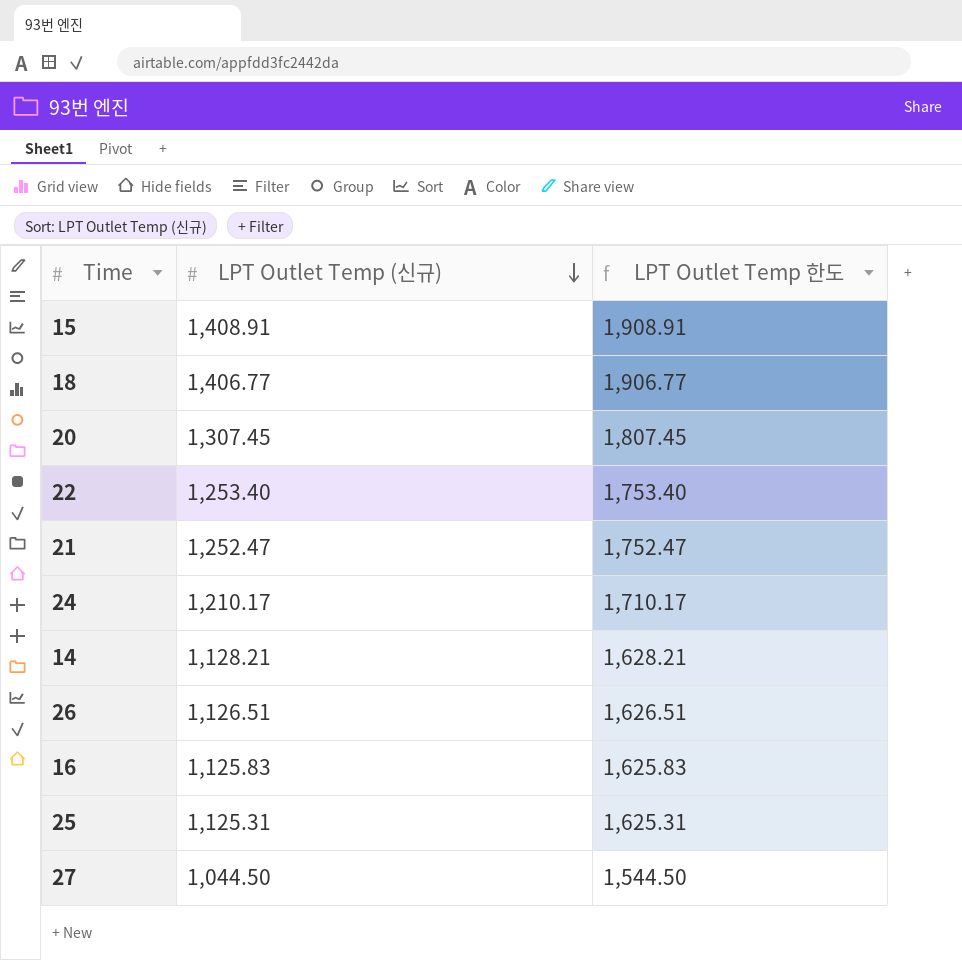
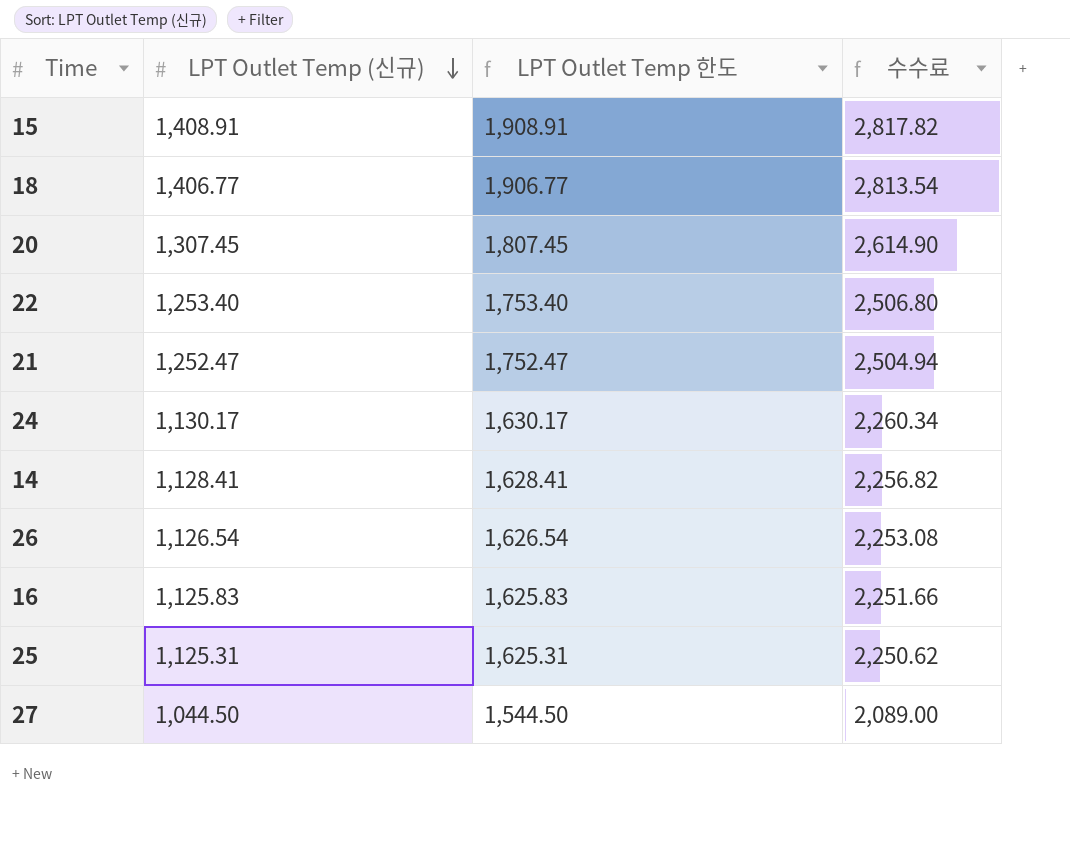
column 수수료 | formula: none -> [LPT Outlet Temp (신규)] * 2
24 | LPT Outlet Temp (신규): 1,210.17 -> 1,130.17
24 | LPT Outlet Temp 한도: 1,710.17 -> 1,630.17
14 | LPT Outlet Temp (신규): 1,128.21 -> 1,128.41
14 | LPT Outlet Temp 한도: 1,628.21 -> 1,628.41
26 | LPT Outlet Temp (신규): 1,126.51 -> 1,126.54
26 | LPT Outlet Temp 한도: 1,626.51 -> 1,626.54

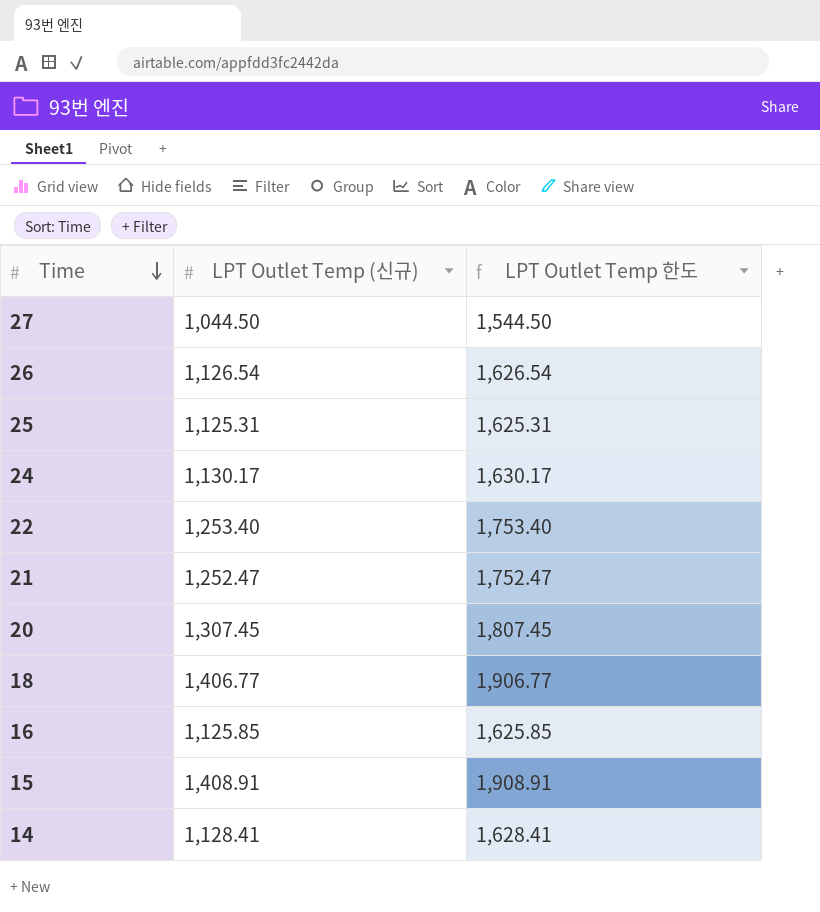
row order: LPT Outlet Temp (신규) descending -> Time descending
column 수수료 | formula: [LPT Outlet Temp (신규)] * 2 -> none
16 | LPT Outlet Temp (신규): 1,125.83 -> 1,125.85
16 | LPT Outlet Temp 한도: 1,625.83 -> 1,625.85

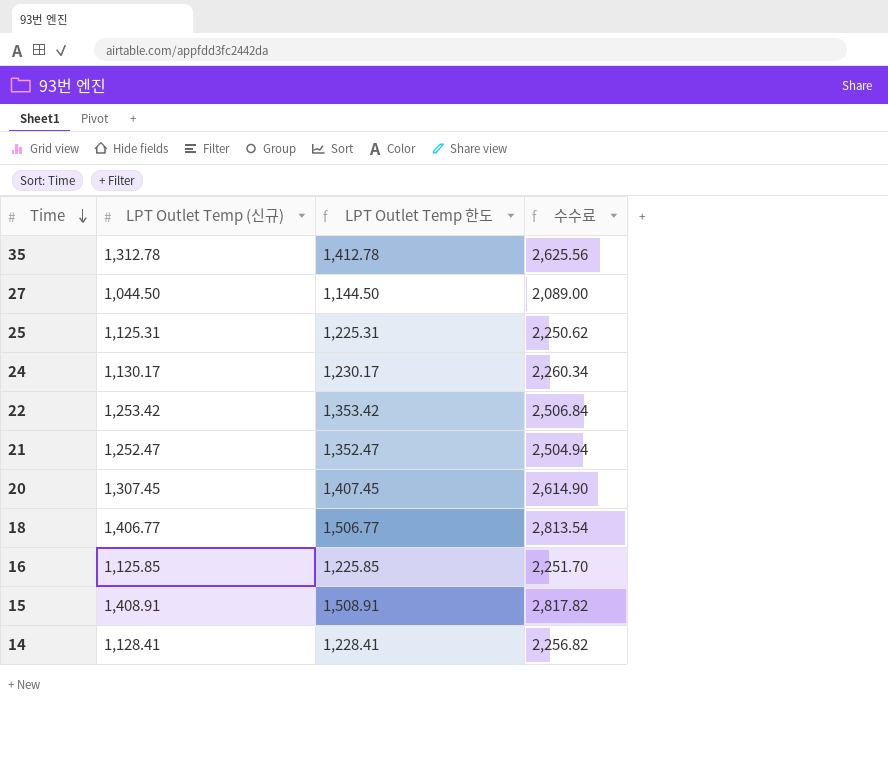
column LPT Outlet Temp 한도 | formula: [LPT Outlet Temp (신규)] + 500 -> [LPT Outlet Temp (신규)] + 100
column 수수료 | formula: none -> [LPT Outlet Temp (신규)] * 2
row 26: 1,126.54 | 1,626.54 -> none
row 35: none -> 1,312.78 | 1,412.78 | 2,625.56
22 | LPT Outlet Temp (신규): 1,253.40 -> 1,253.42

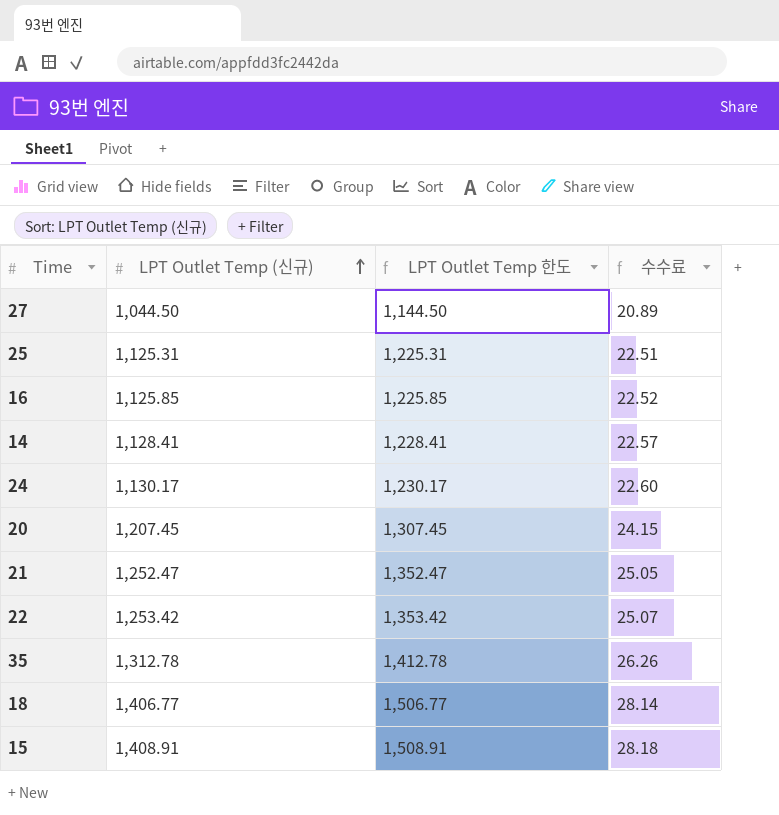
row order: Time descending -> LPT Outlet Temp (신규) ascending
column 수수료 | formula: [LPT Outlet Temp (신규)] * 2 -> [LPT Outlet Temp (신규)] * 0.02
20 | LPT Outlet Temp (신규): 1,307.45 -> 1,207.45
20 | LPT Outlet Temp 한도: 1,407.45 -> 1,307.45

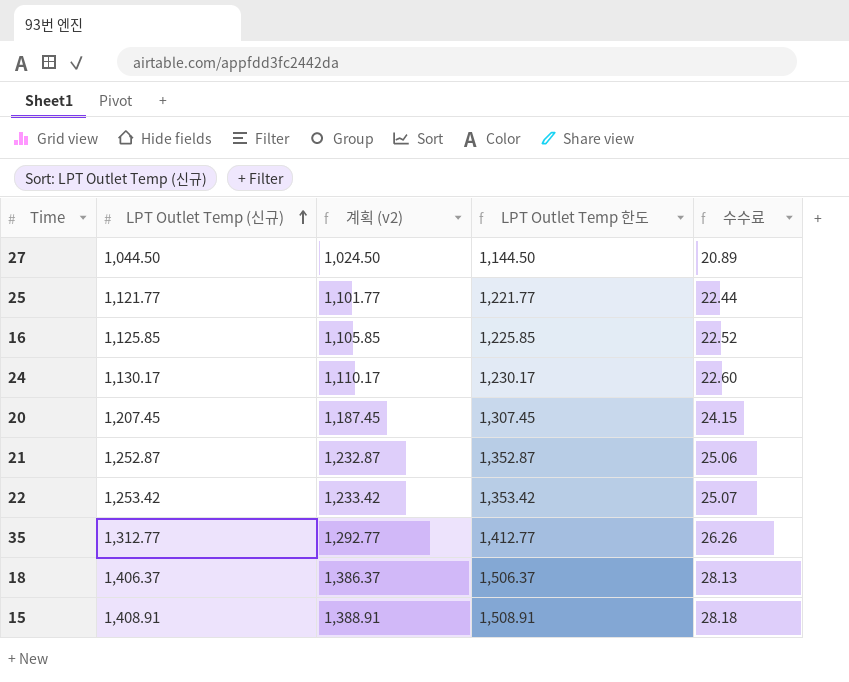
column 계획 (v2) | formula: none -> [LPT Outlet Temp (신규)] - 20
row 14: 1,128.41 | 1,228.41 | 22.57 -> none
25 | LPT Outlet Temp (신규): 1,125.31 -> 1,121.77
25 | LPT Outlet Temp 한도: 1,225.31 -> 1,221.77
25 | 수수료: 22.51 -> 22.44
21 | LPT Outlet Temp (신규): 1,252.47 -> 1,252.87
21 | LPT Outlet Temp 한도: 1,352.47 -> 1,352.87
21 | 수수료: 25.05 -> 25.06
35 | LPT Outlet Temp (신규): 1,312.78 -> 1,312.77
35 | LPT Outlet Temp 한도: 1,412.78 -> 1,412.77
18 | LPT Outlet Temp (신규): 1,406.77 -> 1,406.37
18 | LPT Outlet Temp 한도: 1,506.77 -> 1,506.37
18 | 수수료: 28.14 -> 28.13

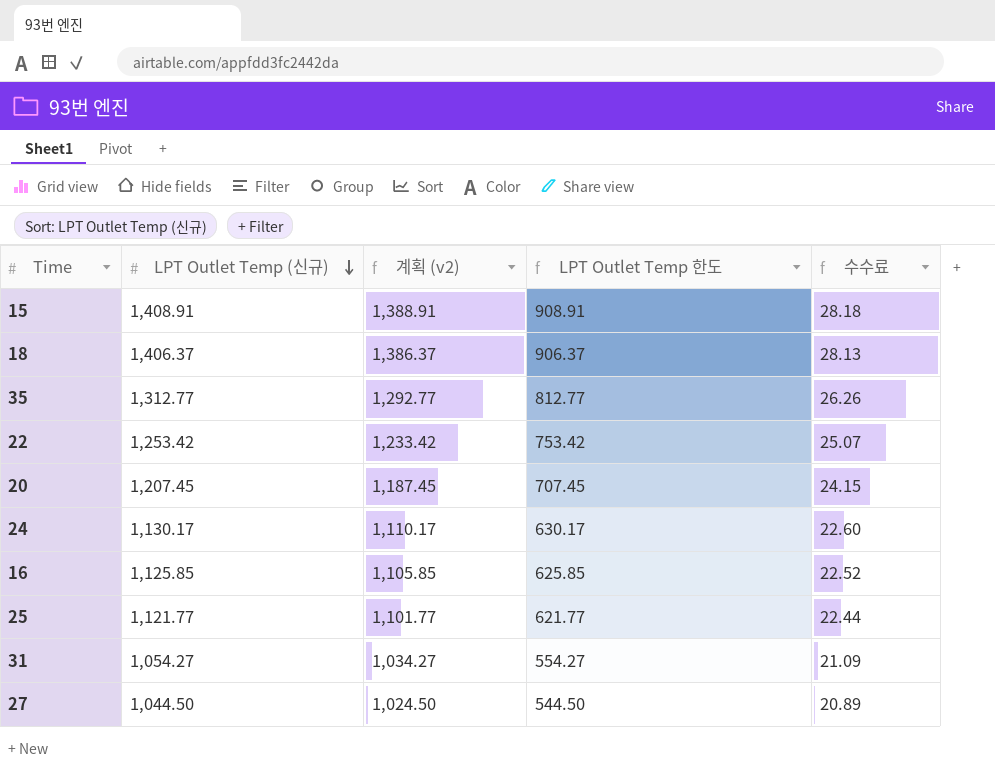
row order: LPT Outlet Temp (신규) ascending -> LPT Outlet Temp (신규) descending
column LPT Outlet Temp 한도 | formula: [LPT Outlet Temp (신규)] + 100 -> [LPT Outlet Temp (신규)] - 500
row 21: 1,252.87 | 1,232.87 | 1,352.87 | 25.06 -> none
row 31: none -> 1,054.27 | 1,034.27 | 554.27 | 21.09

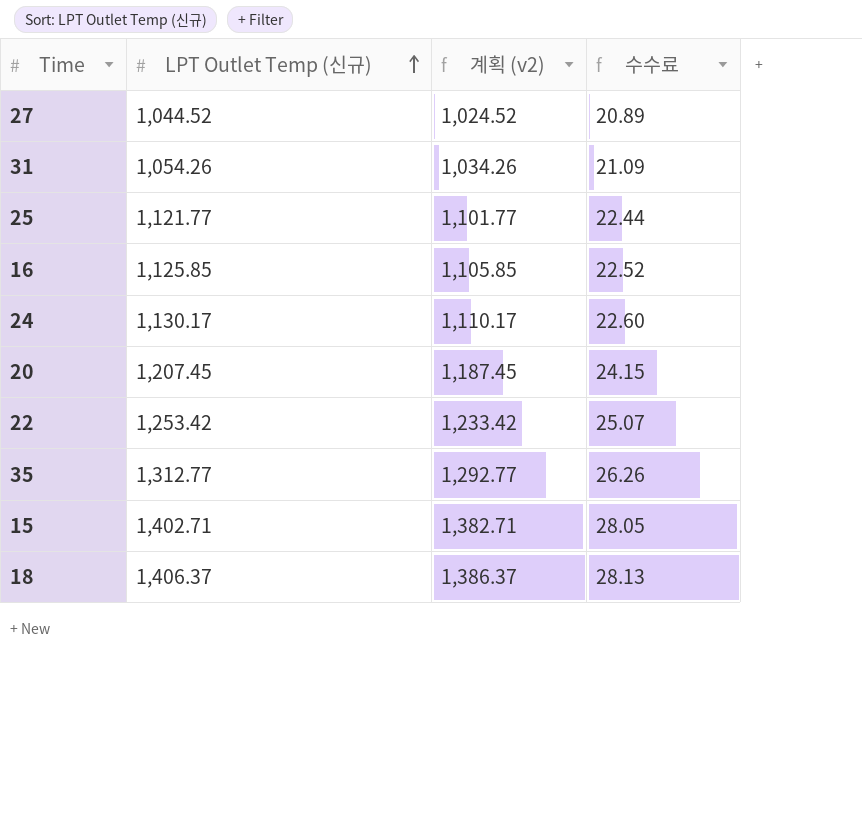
row order: LPT Outlet Temp (신규) descending -> LPT Outlet Temp (신규) ascending
column LPT Outlet Temp 한도 | formula: [LPT Outlet Temp (신규)] - 500 -> none
27 | LPT Outlet Temp (신규): 1,044.50 -> 1,044.52
27 | 계획 (v2): 1,024.50 -> 1,024.52
31 | LPT Outlet Temp (신규): 1,054.27 -> 1,054.26
31 | 계획 (v2): 1,034.27 -> 1,034.26
15 | LPT Outlet Temp (신규): 1,408.91 -> 1,402.71
15 | 계획 (v2): 1,388.91 -> 1,382.71
15 | 수수료: 28.18 -> 28.05

